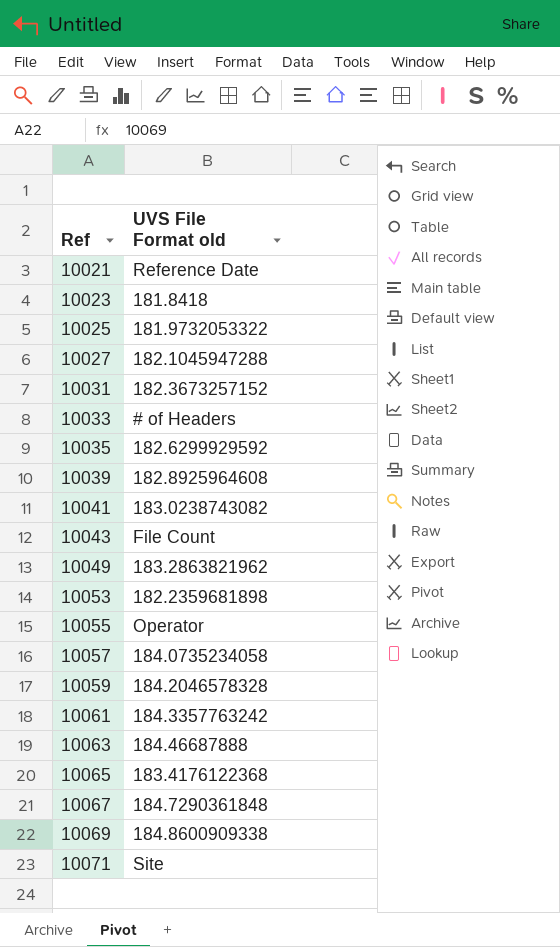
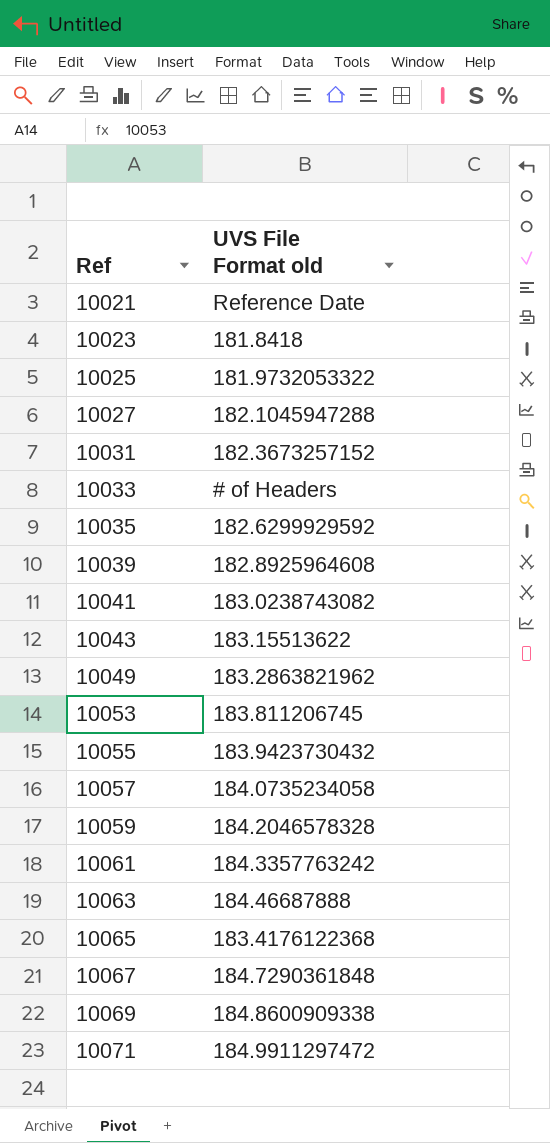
10043 | UVS File Format old: File Count -> 183.15513622
10053 | UVS File Format old: 182.2359681898 -> 183.811206745
10055 | UVS File Format old: Operator -> 183.9423730432
10071 | UVS File Format old: Site -> 184.9911297472

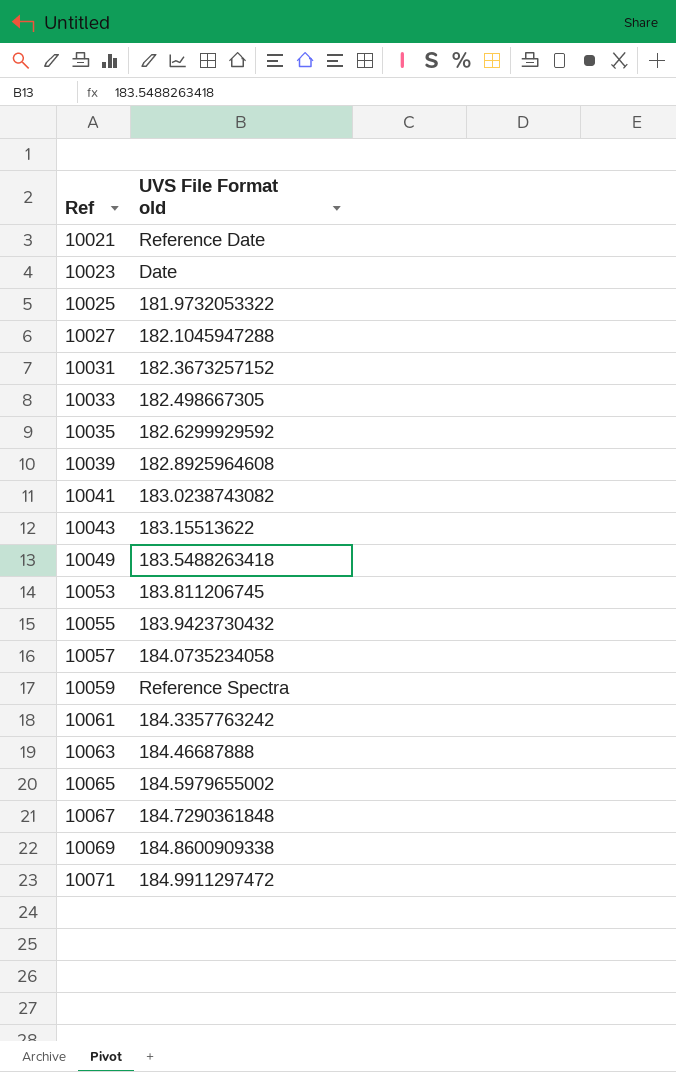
10023 | UVS File Format old: 181.8418 -> Date
10033 | UVS File Format old: # of Headers -> 182.498667305
10049 | UVS File Format old: 183.2863821962 -> 183.5488263418
10059 | UVS File Format old: 184.2046578328 -> Reference Spectra
10065 | UVS File Format old: 183.4176122368 -> 184.5979655002

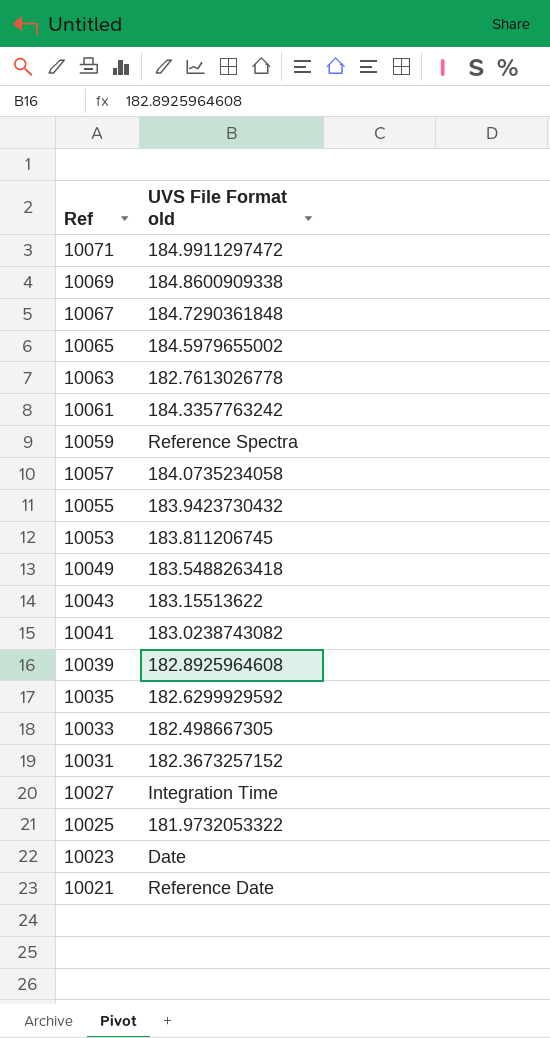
row order: Ref ascending -> Ref descending
10063 | UVS File Format old: 184.46687888 -> 182.7613026778
10027 | UVS File Format old: 182.1045947288 -> Integration Time

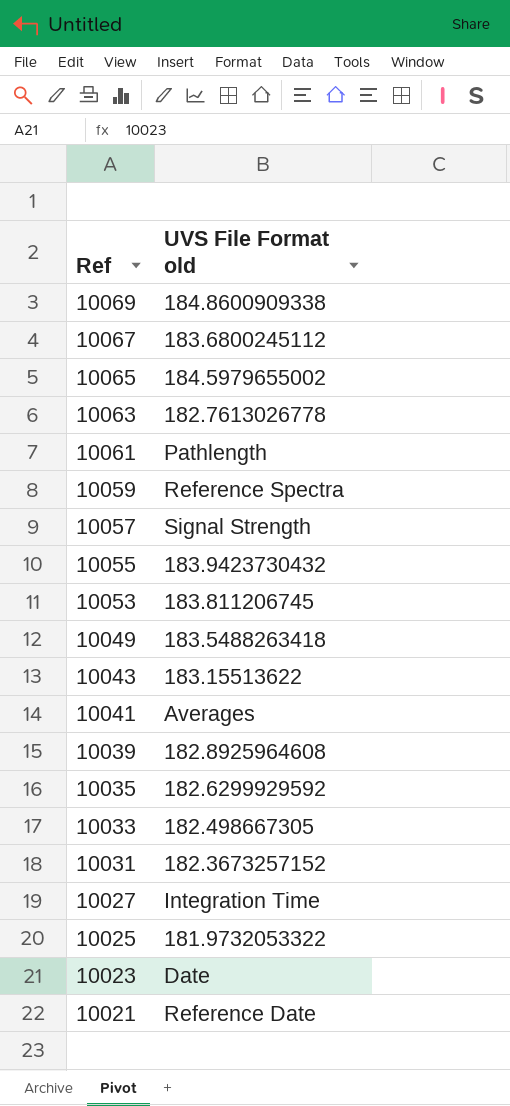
row 10071: 184.9911297472 -> none
10067 | UVS File Format old: 184.7290361848 -> 183.6800245112
10061 | UVS File Format old: 184.3357763242 -> Pathlength
10057 | UVS File Format old: 184.0735234058 -> Signal Strength
10041 | UVS File Format old: 183.0238743082 -> Averages

